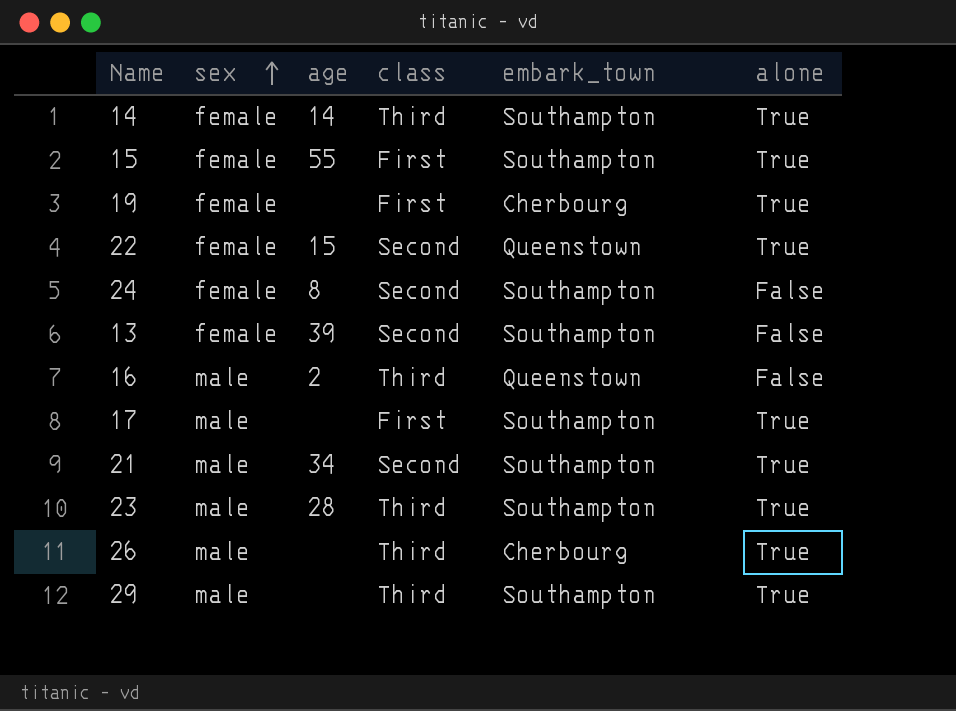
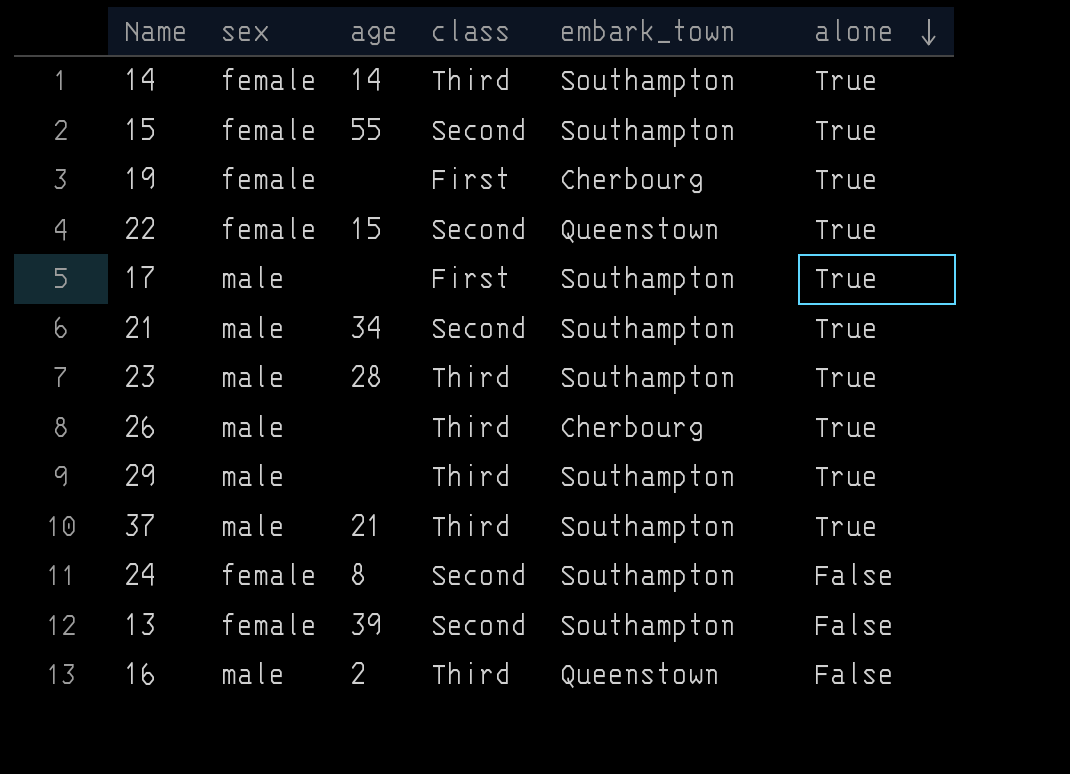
row order: sex ascending -> alone descending
15 | class: First -> Second
row 37: none -> male | 21 | Third | Southampton | True

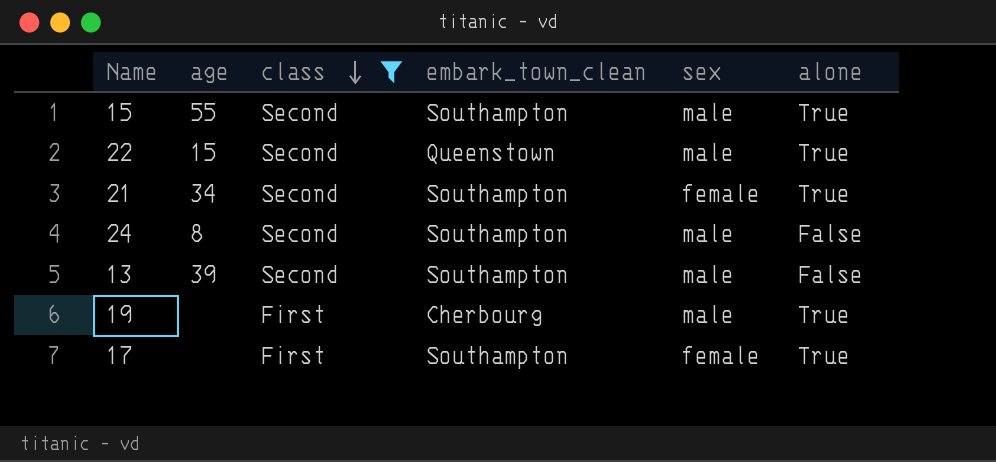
filter: none -> class != Third
row order: alone descending -> class descending
column name: embark_town -> embark_town_clean
column sex | position: 2 -> 5
15 | sex: female -> male
22 | sex: female -> male
21 | sex: male -> female
24 | sex: female -> male
13 | sex: female -> male
19 | sex: female -> male
17 | sex: male -> female

